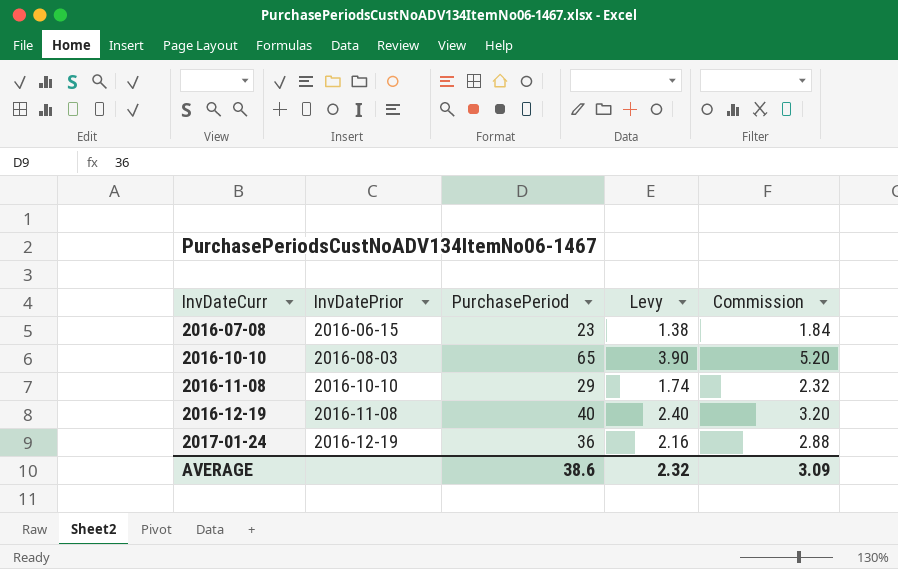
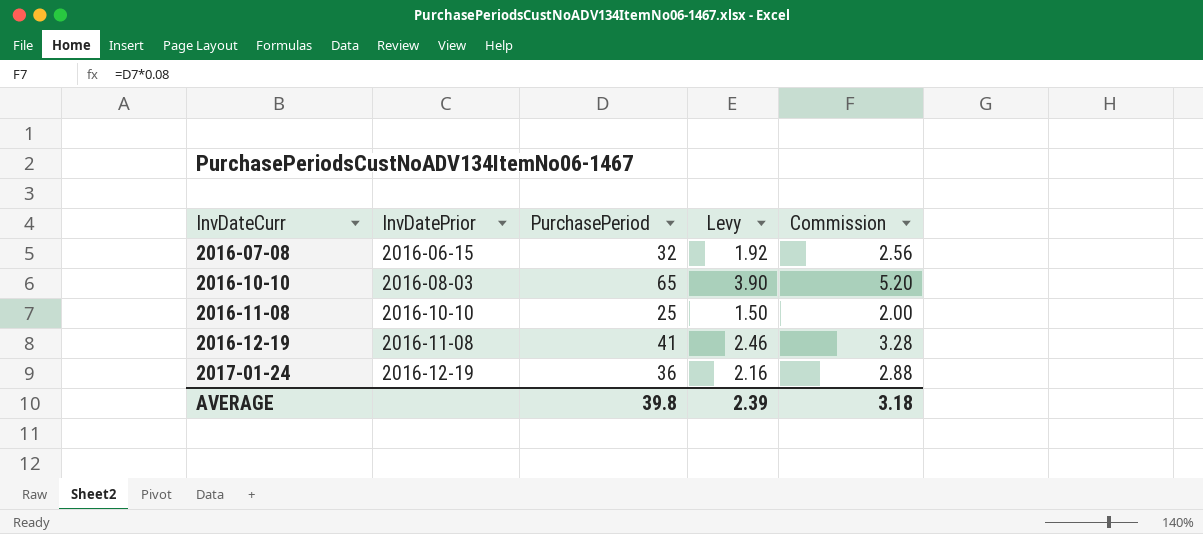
2016-07-08 | PurchasePeriod: 23 -> 32
2016-07-08 | Levy: 1.38 -> 1.92
2016-07-08 | Commission: 1.84 -> 2.56
2016-11-08 | PurchasePeriod: 29 -> 25
2016-11-08 | Levy: 1.74 -> 1.50
2016-11-08 | Commission: 2.32 -> 2.00
2016-12-19 | PurchasePeriod: 40 -> 41
2016-12-19 | Levy: 2.40 -> 2.46
2016-12-19 | Commission: 3.20 -> 3.28
AVERAGE | PurchasePeriod: 38.6 -> 39.8
AVERAGE | Levy: 2.32 -> 2.39
AVERAGE | Commission: 3.09 -> 3.18

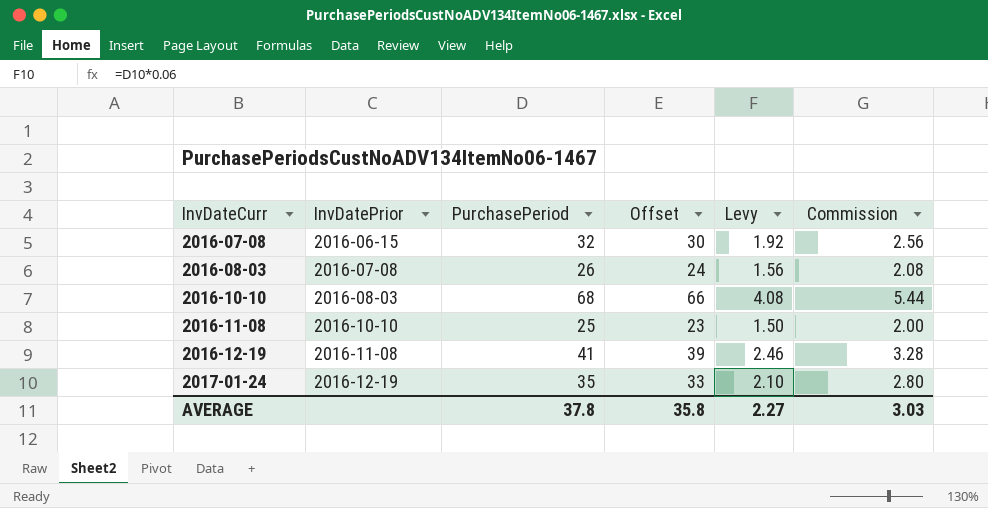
column Offset | formula: none -> [PurchasePeriod] - 2
row 2016-08-03: none -> 2016-07-08 | 26 | 24 | 1.56 | 2.08
2016-10-10 | PurchasePeriod: 65 -> 68
2016-10-10 | Levy: 3.90 -> 4.08
2016-10-10 | Commission: 5.20 -> 5.44
2017-01-24 | PurchasePeriod: 36 -> 35
2017-01-24 | Levy: 2.16 -> 2.10
2017-01-24 | Commission: 2.88 -> 2.80
AVERAGE | PurchasePeriod: 39.8 -> 37.8
AVERAGE | Levy: 2.39 -> 2.27
AVERAGE | Commission: 3.18 -> 3.03

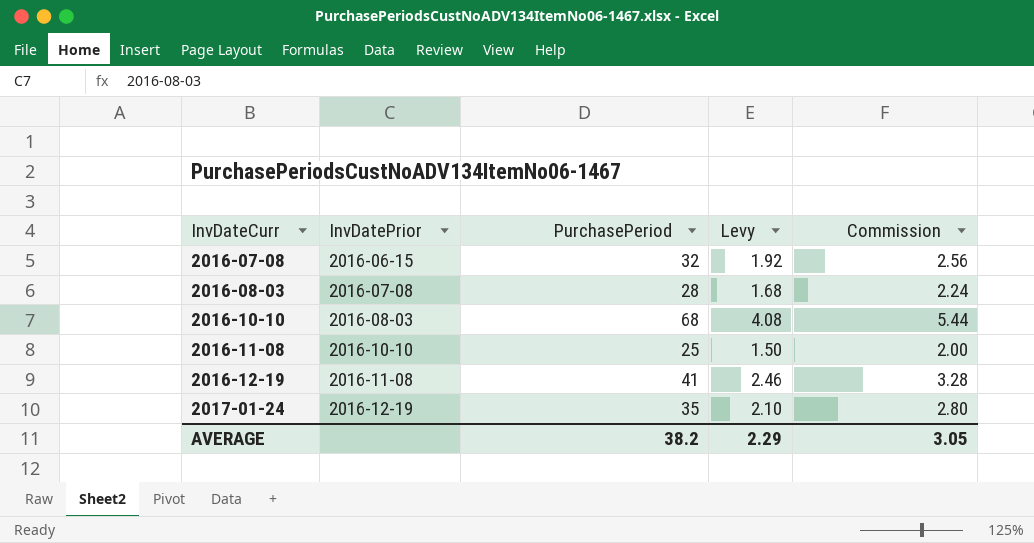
column Offset | formula: [PurchasePeriod] - 2 -> none
2016-08-03 | PurchasePeriod: 26 -> 28
2016-08-03 | Levy: 1.56 -> 1.68
2016-08-03 | Commission: 2.08 -> 2.24
AVERAGE | PurchasePeriod: 37.8 -> 38.2
AVERAGE | Levy: 2.27 -> 2.29
AVERAGE | Commission: 3.03 -> 3.05

